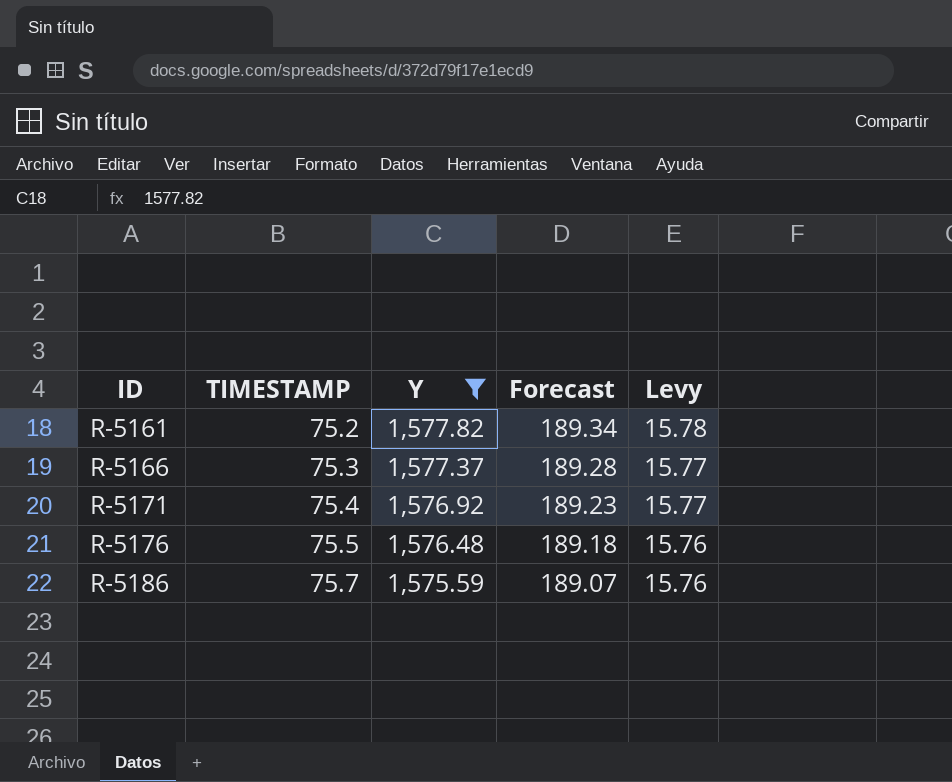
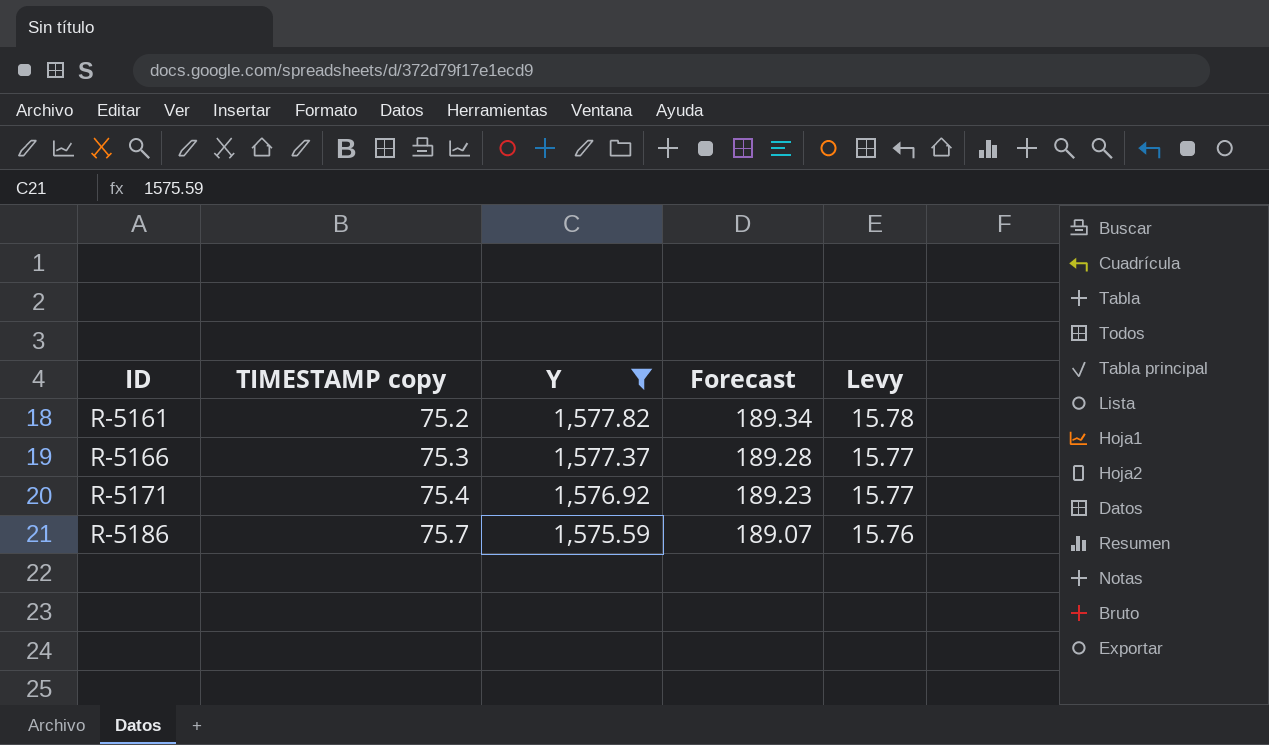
column name: TIMESTAMP -> TIMESTAMP copy
row R-5176: 75.5 | 1,576.48 | 189.18 | 15.76 -> none

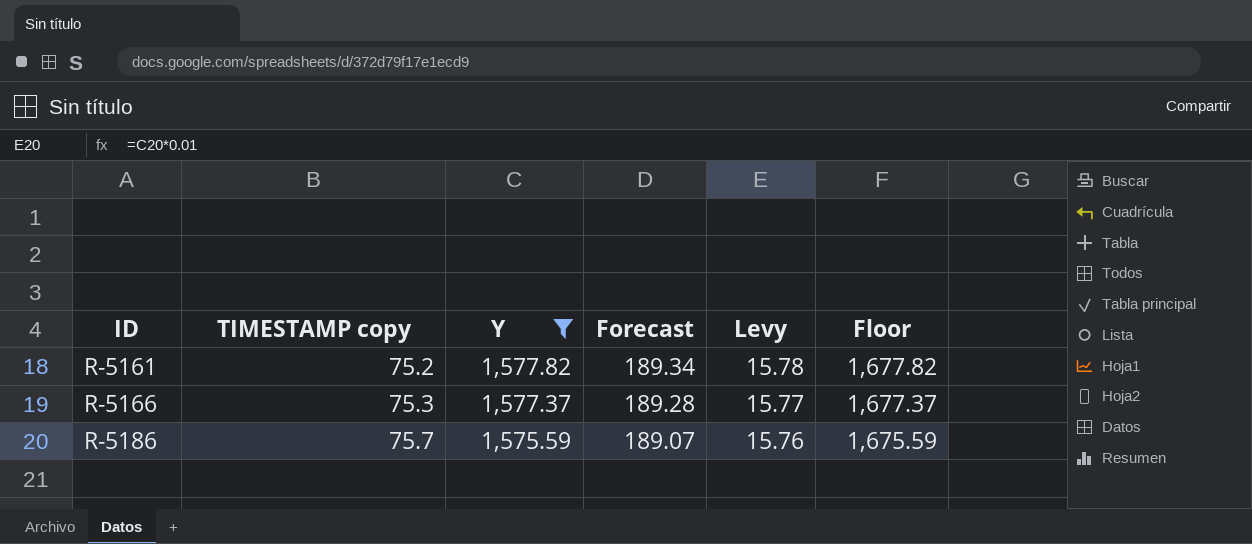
column Floor | formula: none -> [Y] + 100
row R-5171: 75.4 | 1,576.92 | 189.23 | 15.77 -> none

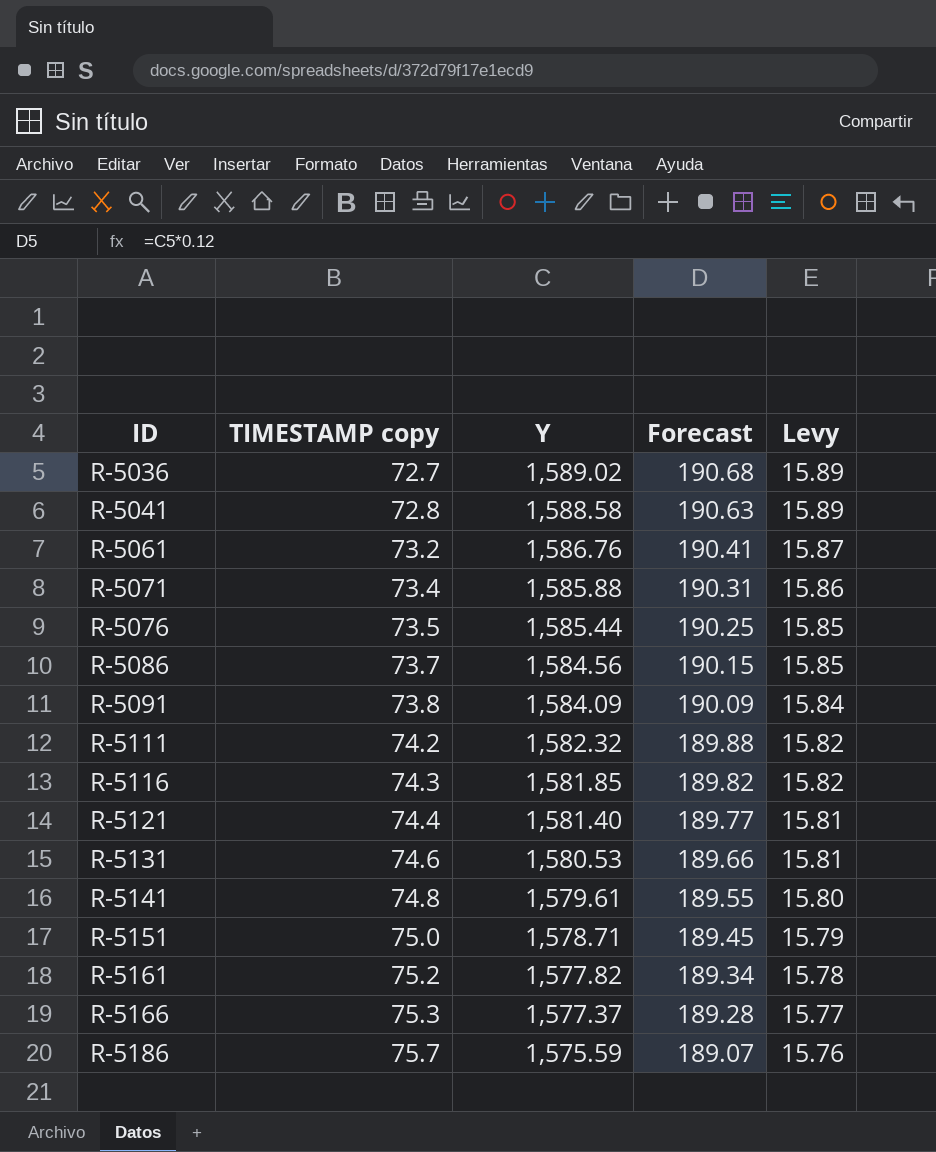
filter: Y <= 1,577.82 -> none
column Floor | formula: [Y] + 100 -> none

